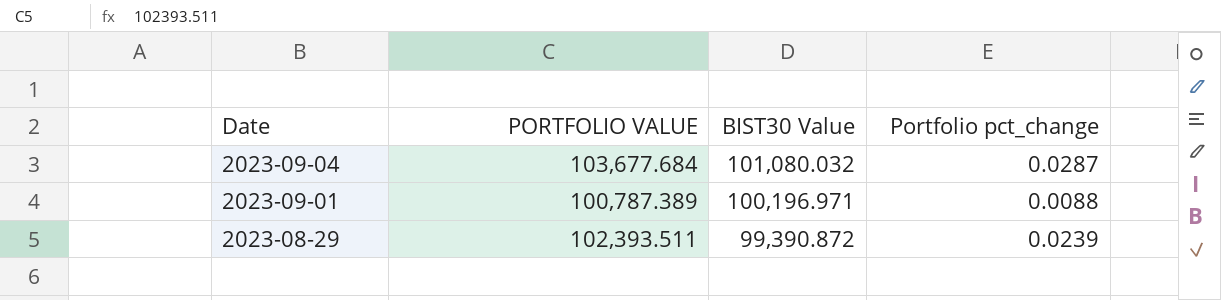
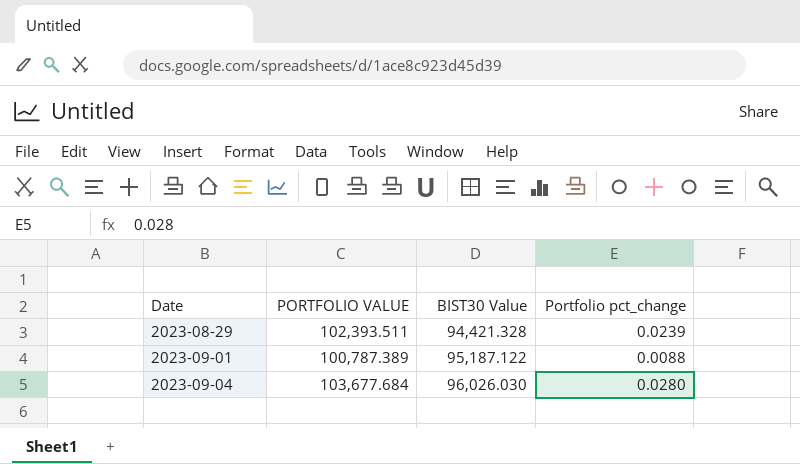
row order: Date descending -> Date ascending
2023-08-29 | BIST30 Value: 99,390.872 -> 94,421.328
2023-09-01 | BIST30 Value: 100,196.971 -> 95,187.122
2023-09-04 | BIST30 Value: 101,080.032 -> 96,026.030
2023-09-04 | Portfolio pct_change: 0.0287 -> 0.0280

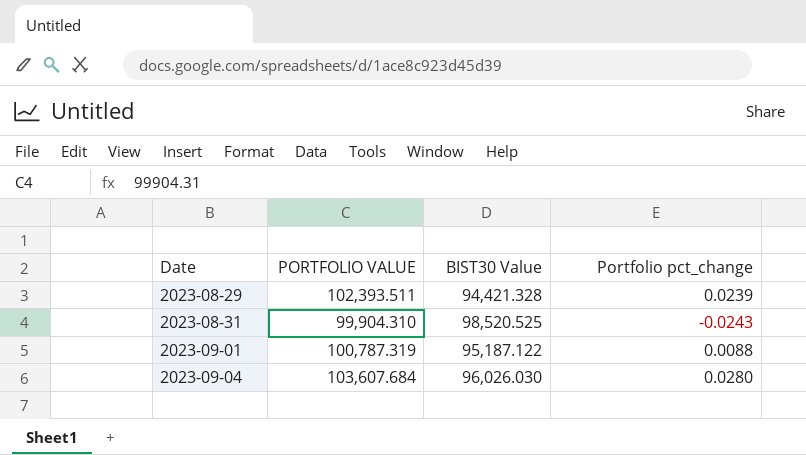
row 2023-08-31: none -> 99,904.310 | 98,520.525 | -0.0243
2023-09-01 | PORTFOLIO VALUE: 100,787.389 -> 100,787.319
2023-09-04 | PORTFOLIO VALUE: 103,677.684 -> 103,607.684

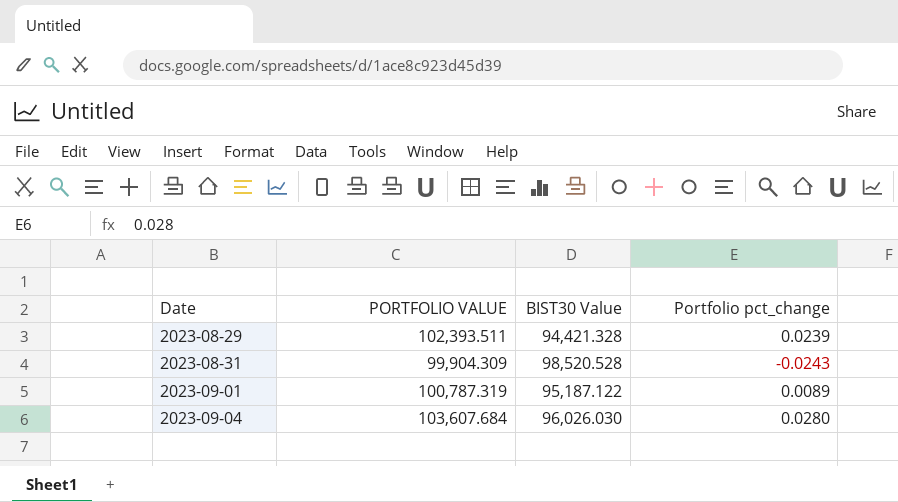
2023-08-31 | PORTFOLIO VALUE: 99,904.310 -> 99,904.309
2023-08-31 | BIST30 Value: 98,520.525 -> 98,520.528
2023-09-01 | Portfolio pct_change: 0.0088 -> 0.0089

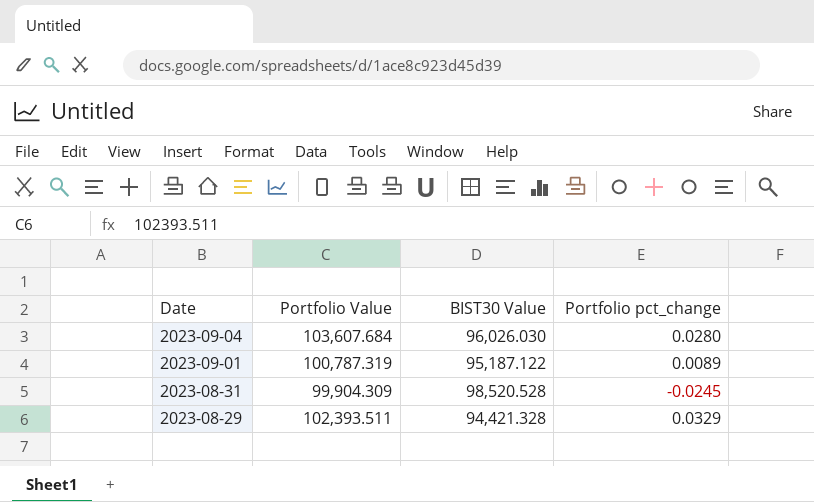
row order: Date ascending -> Date descending
column name: PORTFOLIO VALUE -> Portfolio Value
2023-08-31 | Portfolio pct_change: -0.0243 -> -0.0245
2023-08-29 | Portfolio pct_change: 0.0239 -> 0.0329

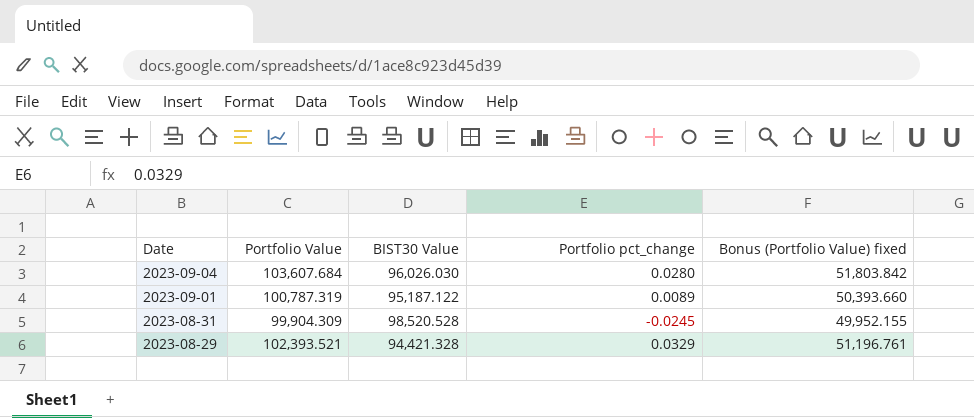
column Bonus (Portfolio Value) fixed | formula: none -> [Portfolio Value] * 0.5
2023-08-29 | Portfolio Value: 102,393.511 -> 102,393.521

